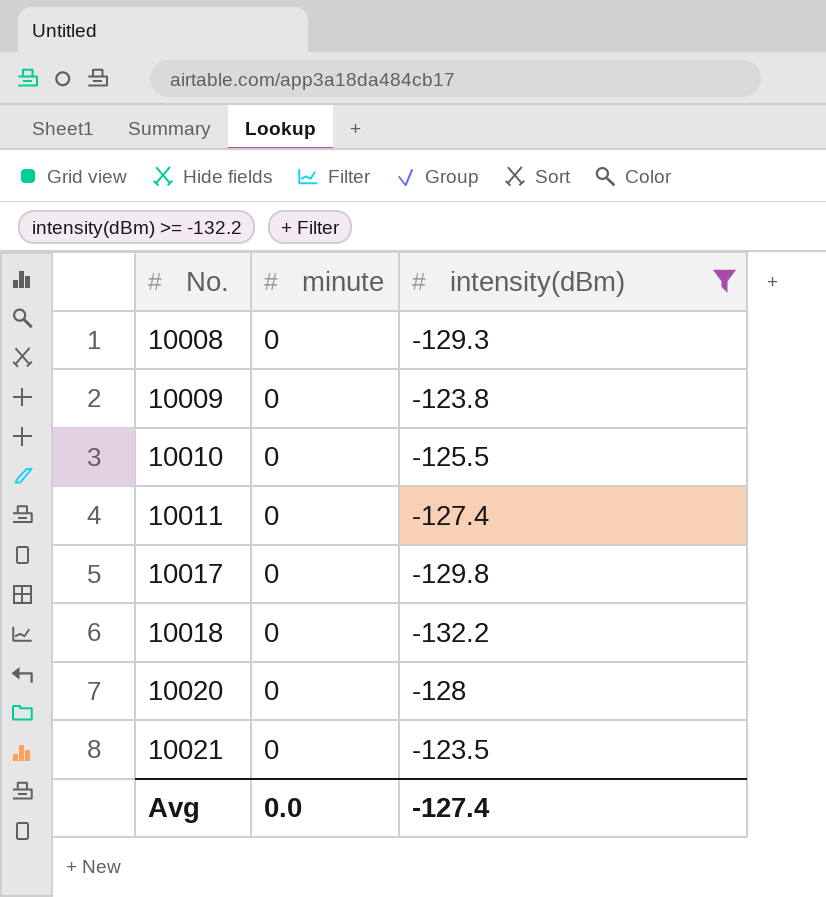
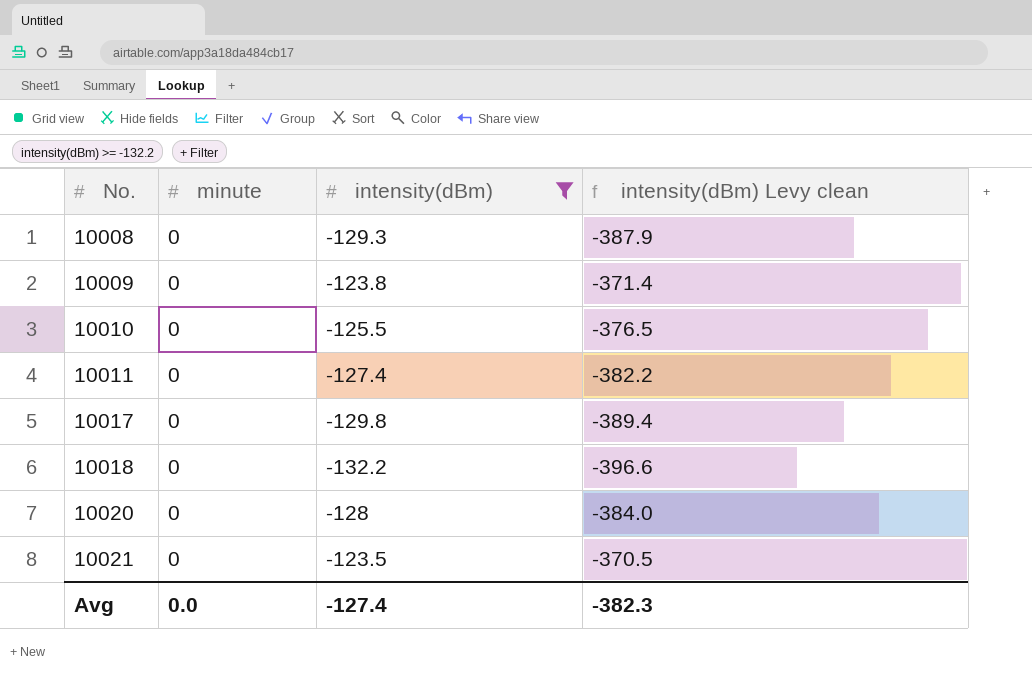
column intensity(dBm) Levy clean | formula: none -> [intensity(dBm)] * 3

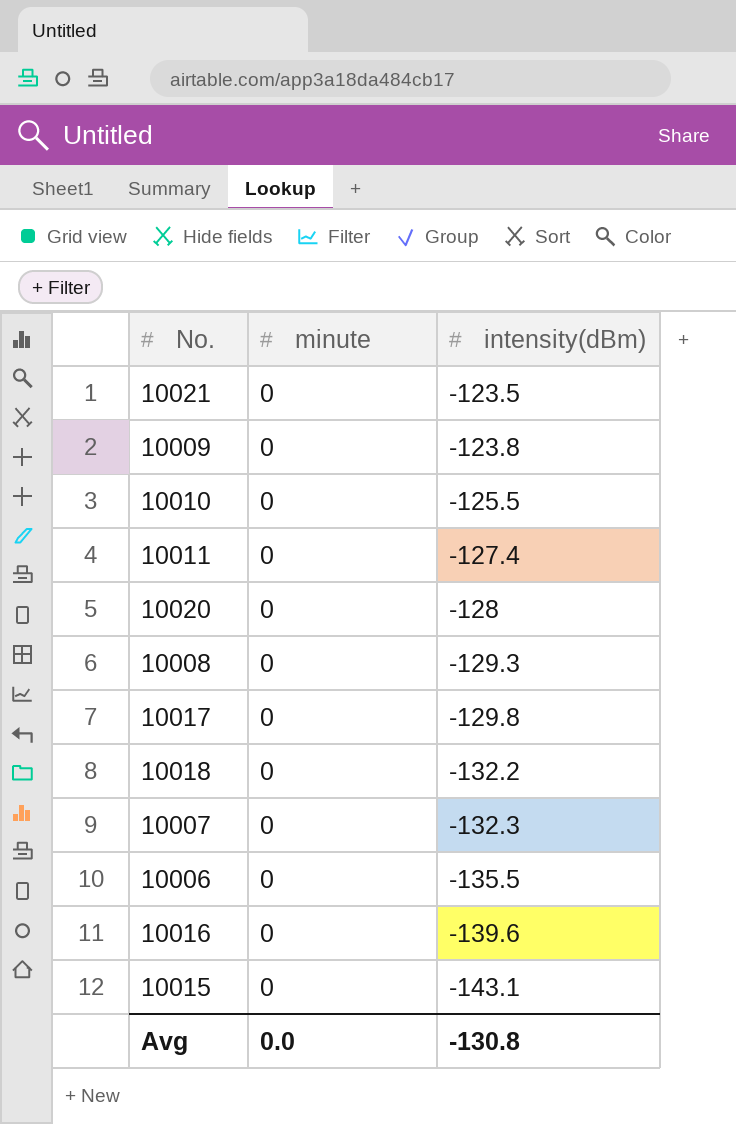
filter: intensity(dBm) >= -132.2 -> none
row order: No. ascending -> intensity(dBm) descending
column intensity(dBm) Levy clean | formula: [intensity(dBm)] * 3 -> none
Avg | intensity(dBm): -127.4 -> -130.8

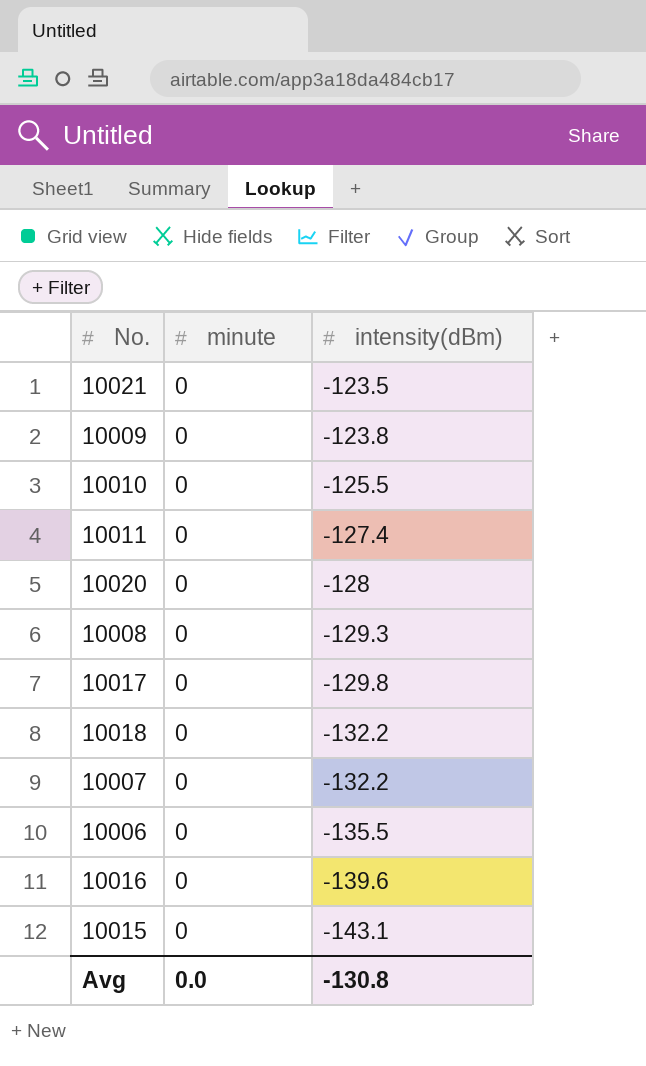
10007 | intensity(dBm): -132.3 -> -132.2

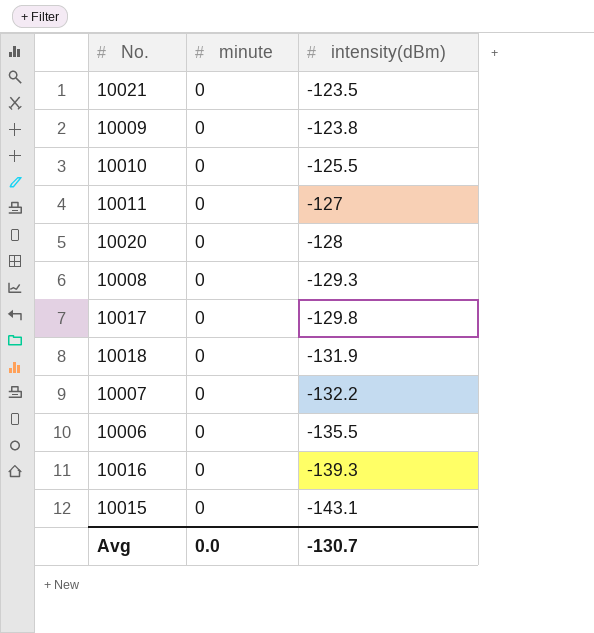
10011 | intensity(dBm): -127.4 -> -127
10018 | intensity(dBm): -132.2 -> -131.9
10016 | intensity(dBm): -139.6 -> -139.3
Avg | intensity(dBm): -130.8 -> -130.7

